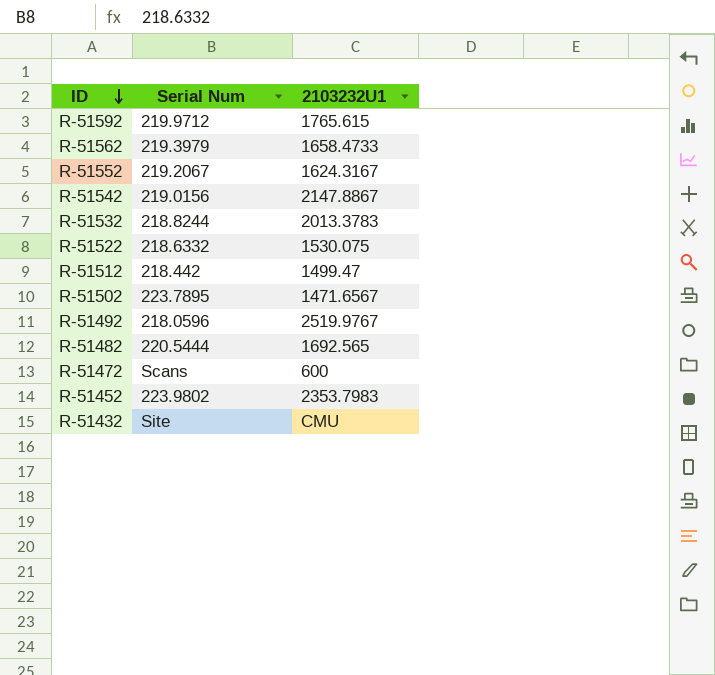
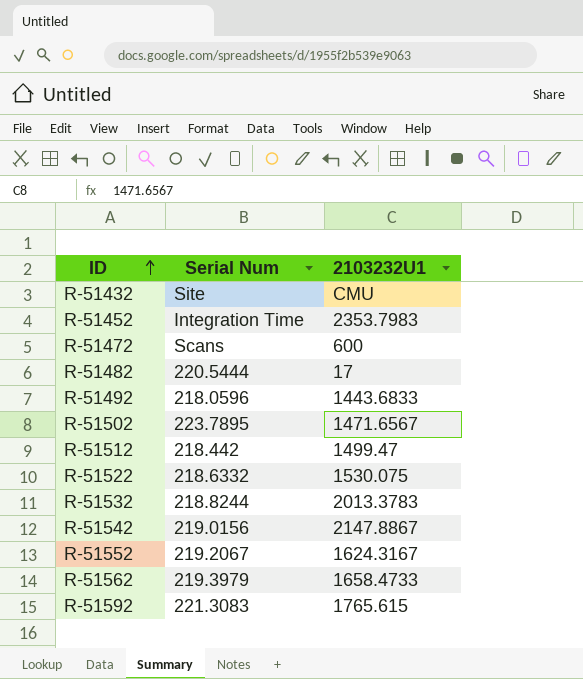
row order: ID descending -> ID ascending
R-51452 | Serial Num: 223.9802 -> Integration Time
R-51482 | 2103232U1: 1692.565 -> 17
R-51492 | 2103232U1: 2519.9767 -> 1443.6833
R-51592 | Serial Num: 219.9712 -> 221.3083

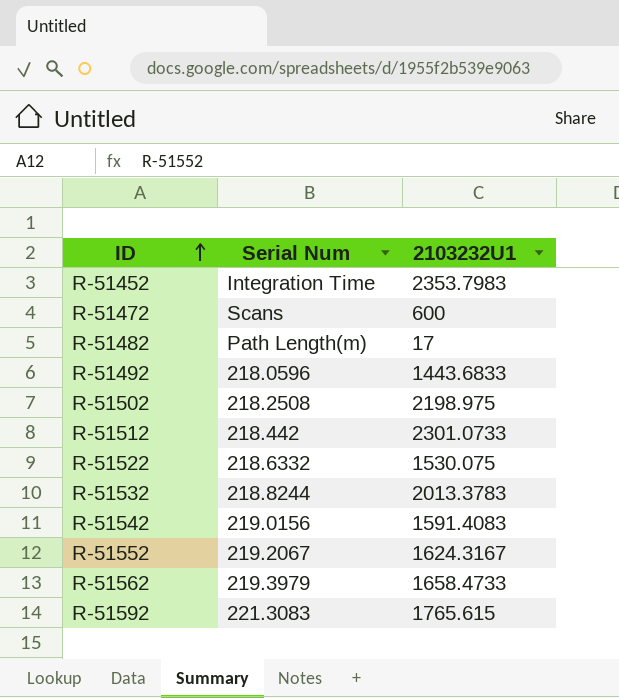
row R-51432: Site | CMU -> none
R-51482 | Serial Num: 220.5444 -> Path Length(m)
R-51502 | Serial Num: 223.7895 -> 218.2508
R-51502 | 2103232U1: 1471.6567 -> 2198.975
R-51512 | 2103232U1: 1499.47 -> 2301.0733
R-51542 | 2103232U1: 2147.8867 -> 1591.4083

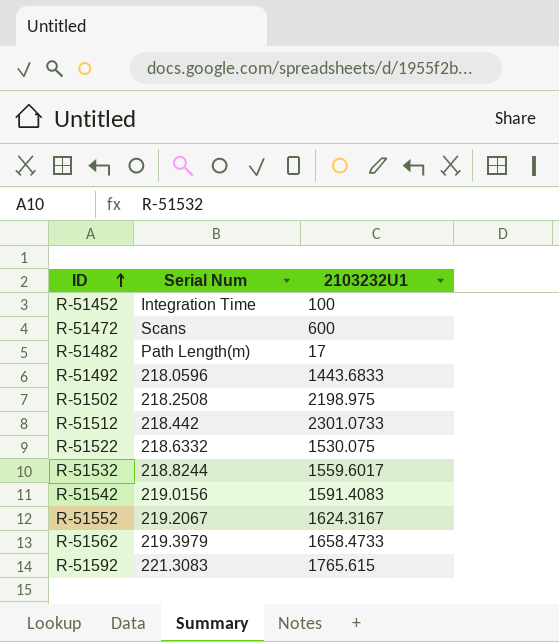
R-51452 | 2103232U1: 2353.7983 -> 100
R-51532 | 2103232U1: 2013.3783 -> 1559.6017

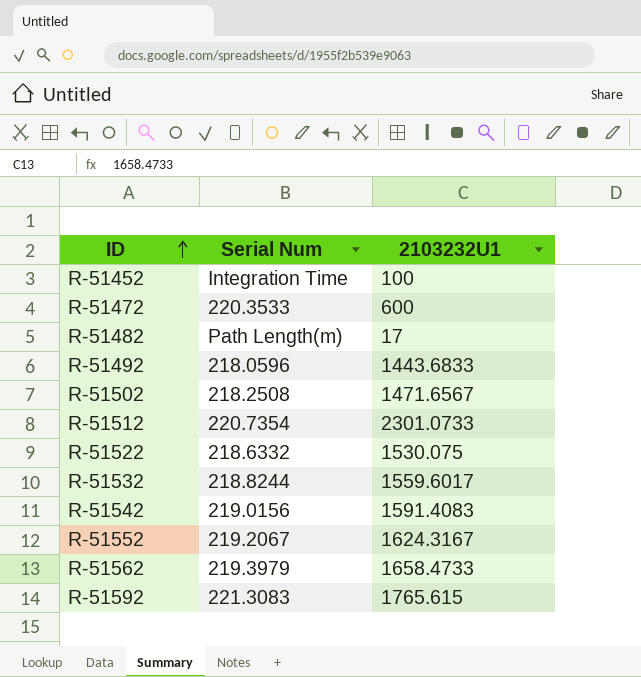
R-51472 | Serial Num: Scans -> 220.3533
R-51502 | 2103232U1: 2198.975 -> 1471.6567
R-51512 | Serial Num: 218.442 -> 220.7354

